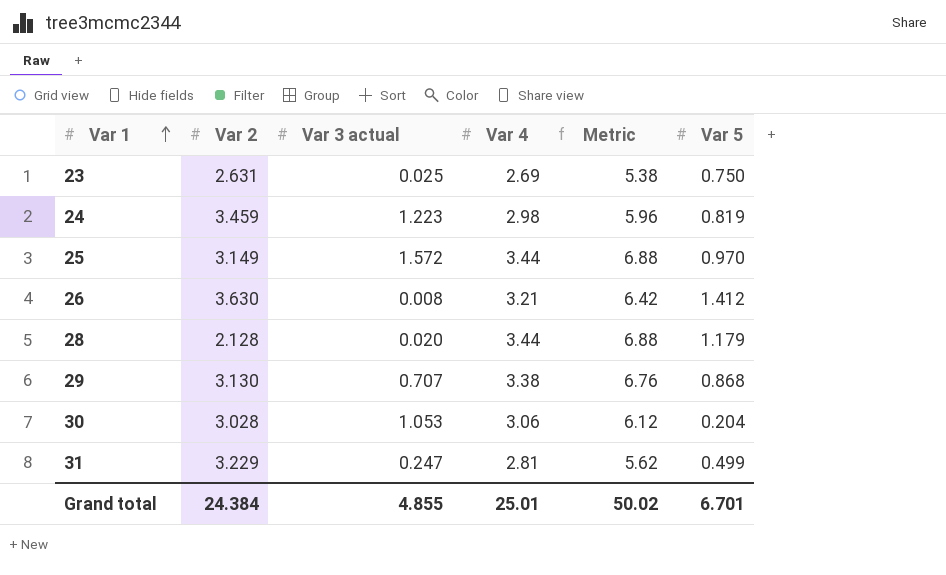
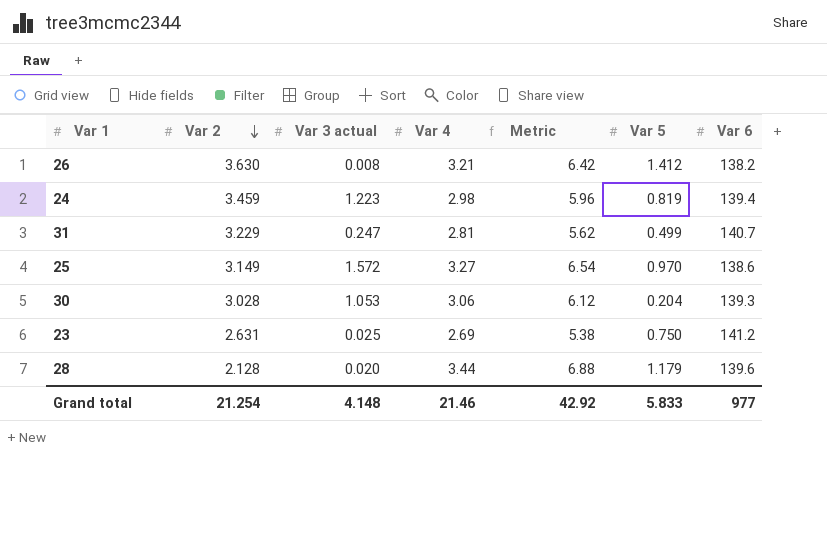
row order: Var 1 ascending -> Var 2 descending
column Var 6 | position: none -> 7
row 29: 3.130 | 0.707 | 3.38 | 6.76 | 0.868 -> none
25 | Var 4: 3.44 -> 3.27
25 | Metric: 6.88 -> 6.54
Grand total | Var 2: 24.384 -> 21.254
Grand total | Var 3 actual: 4.855 -> 4.148
Grand total | Var 4: 25.01 -> 21.46
Grand total | Metric: 50.02 -> 42.92
Grand total | Var 5: 6.701 -> 5.833

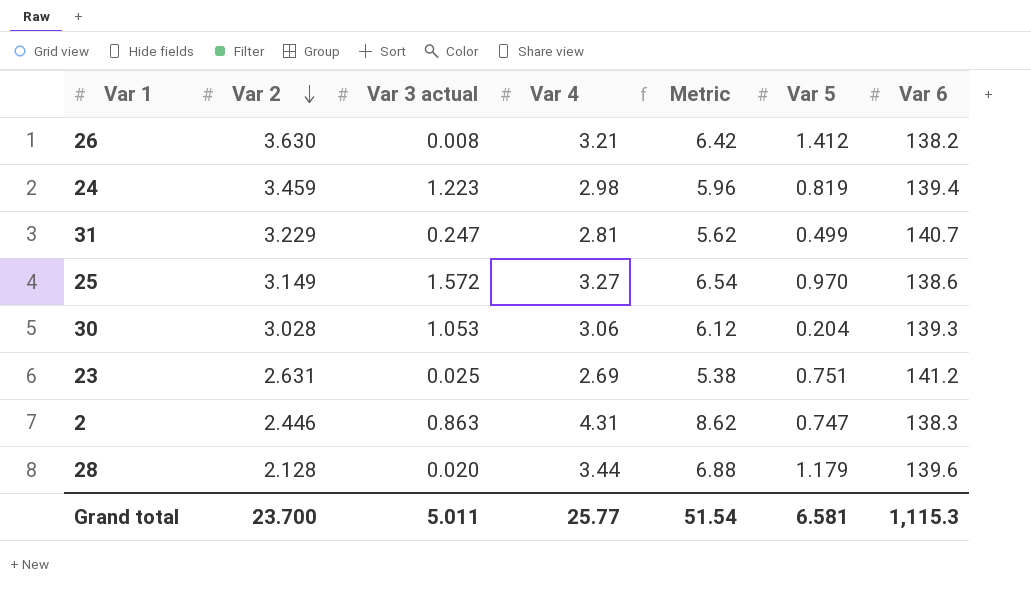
23 | Var 5: 0.750 -> 0.751
row 2: none -> 2.446 | 0.863 | 4.31 | 8.62 | 0.747 | 138.3
Grand total | Var 2: 21.254 -> 23.700
Grand total | Var 3 actual: 4.148 -> 5.011
Grand total | Var 4: 21.46 -> 25.77
Grand total | Metric: 42.92 -> 51.54
Grand total | Var 5: 5.833 -> 6.581
Grand total | Var 6: 977 -> 1,115.3

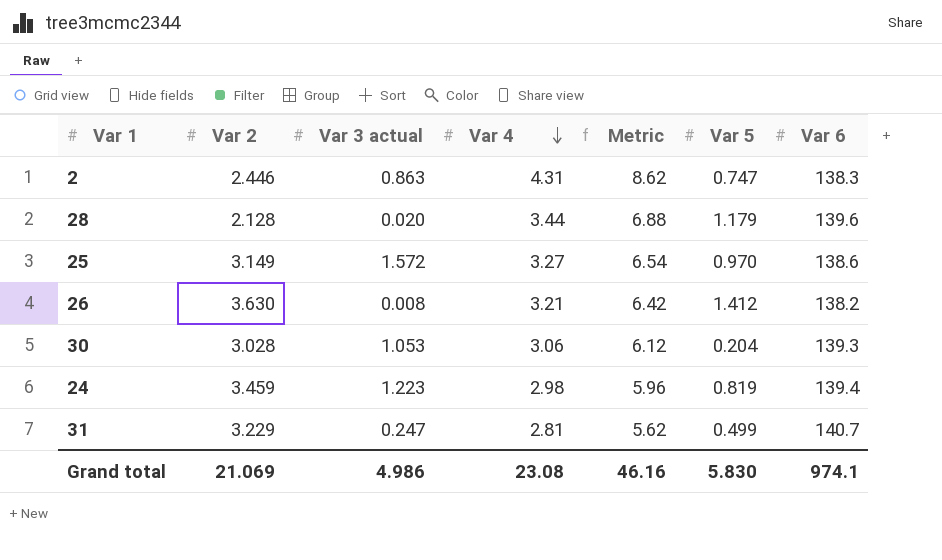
row order: Var 2 descending -> Var 4 descending
row 23: 2.631 | 0.025 | 2.69 | 5.38 | 0.751 | 141.2 -> none
Grand total | Var 2: 23.700 -> 21.069
Grand total | Var 3 actual: 5.011 -> 4.986
Grand total | Var 4: 25.77 -> 23.08
Grand total | Metric: 51.54 -> 46.16
Grand total | Var 5: 6.581 -> 5.830
Grand total | Var 6: 1,115.3 -> 974.1

